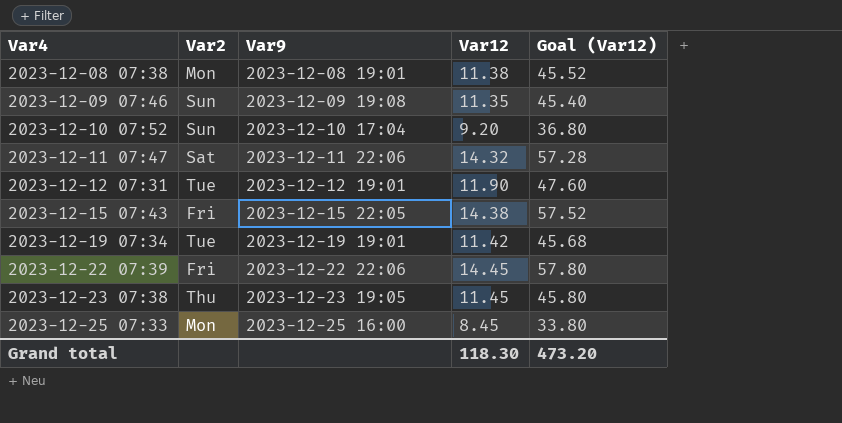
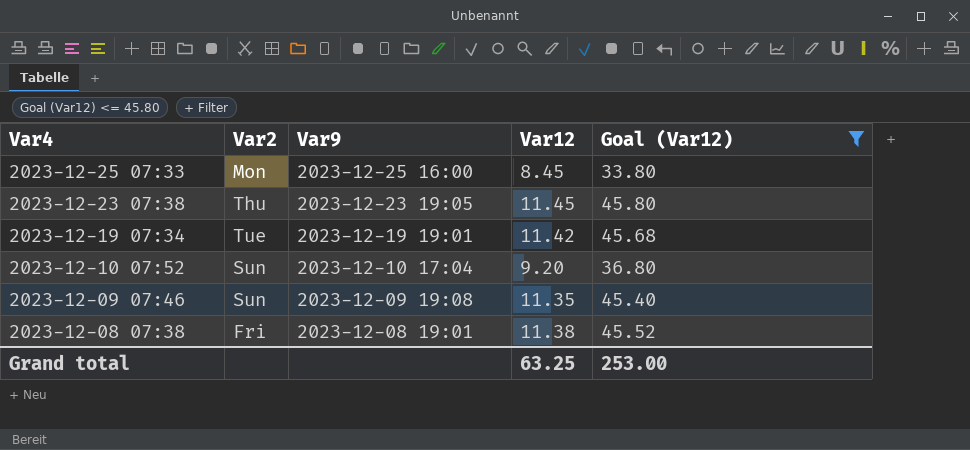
filter: none -> Goal (Var12) <= 45.80
row order: Var4 ascending -> Var4 descending
2023-12-08 07:38 | Var2: Mon -> Fri
Grand total | Var12: 118.30 -> 63.25
Grand total | Goal (Var12): 473.20 -> 253.00

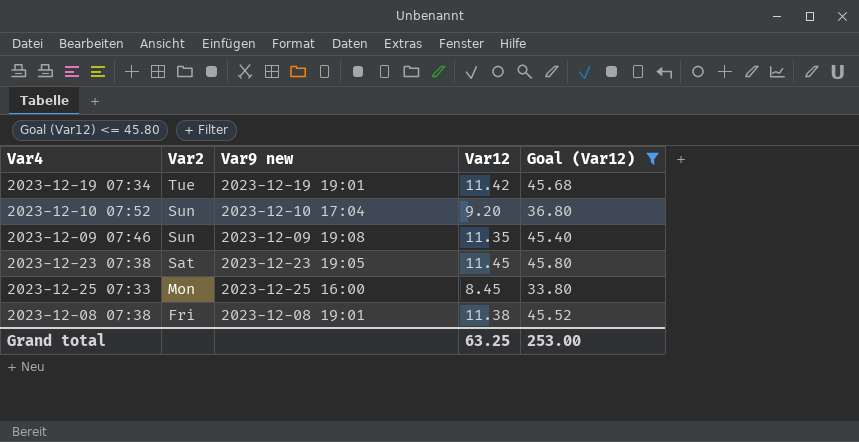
row order: Var4 descending -> Var2 descending
column name: Var9 -> Var9 new
2023-12-23 07:38 | Var2: Thu -> Sat

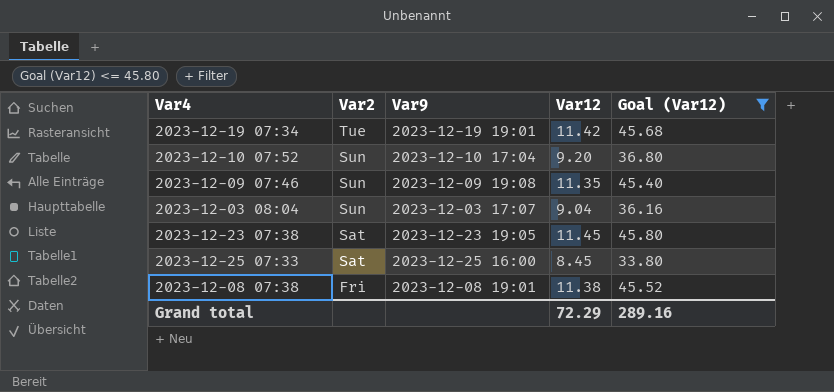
column name: Var9 new -> Var9
row 2023-12-03 08:04: none -> Sun | 2023-12-03 17:07 | 9.04 | 36.16
2023-12-25 07:33 | Var2: Mon -> Sat
Grand total | Var12: 63.25 -> 72.29
Grand total | Goal (Var12): 253.00 -> 289.16

